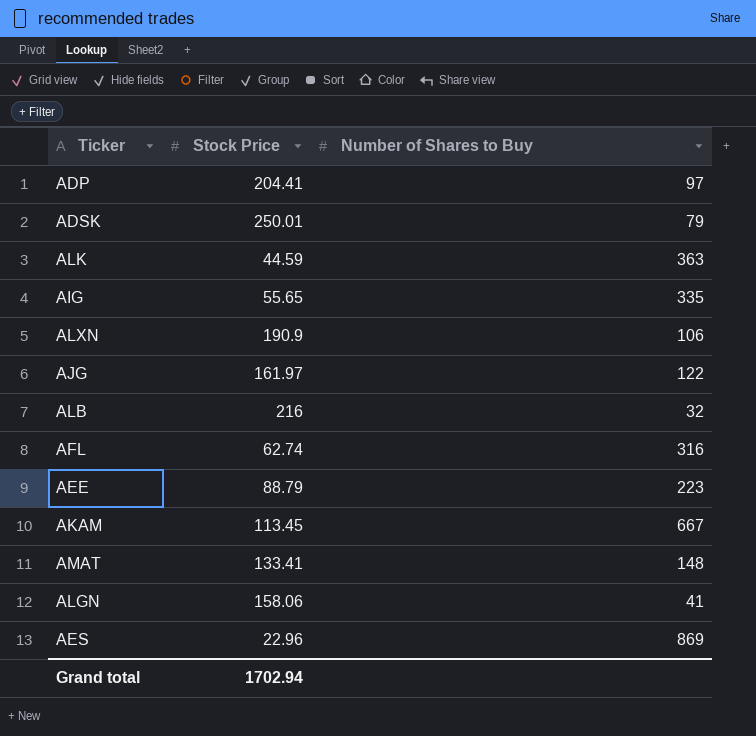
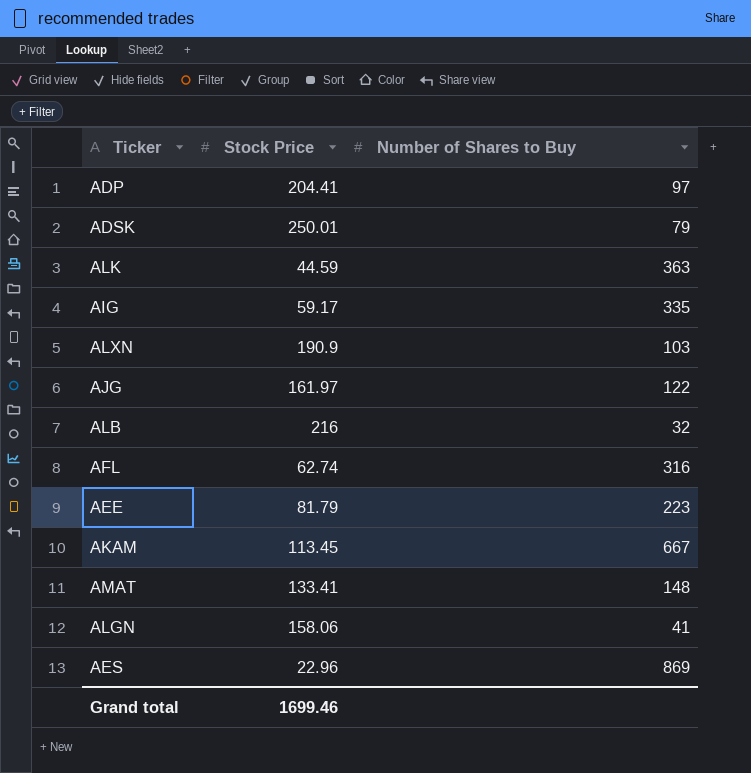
AIG | Stock Price: 55.65 -> 59.17
ALXN | Number of Shares to Buy: 106 -> 103
AEE | Stock Price: 88.79 -> 81.79
Grand total | Stock Price: 1702.94 -> 1699.46

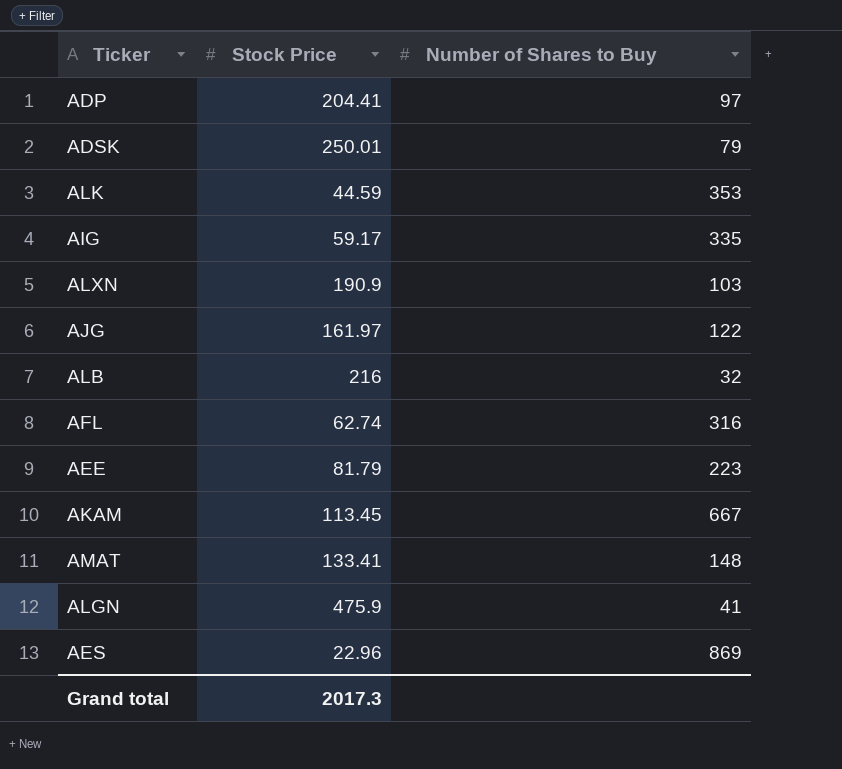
ALK | Number of Shares to Buy: 363 -> 353
ALGN | Stock Price: 158.06 -> 475.9
Grand total | Stock Price: 1699.46 -> 2017.3

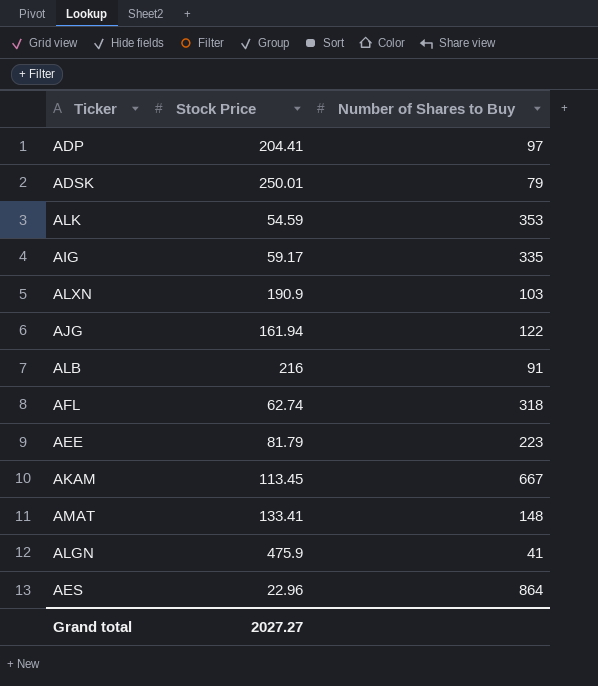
ALK | Stock Price: 44.59 -> 54.59
AJG | Stock Price: 161.97 -> 161.94
ALB | Number of Shares to Buy: 32 -> 91
AFL | Number of Shares to Buy: 316 -> 318
AES | Number of Shares to Buy: 869 -> 864
Grand total | Stock Price: 2017.3 -> 2027.27

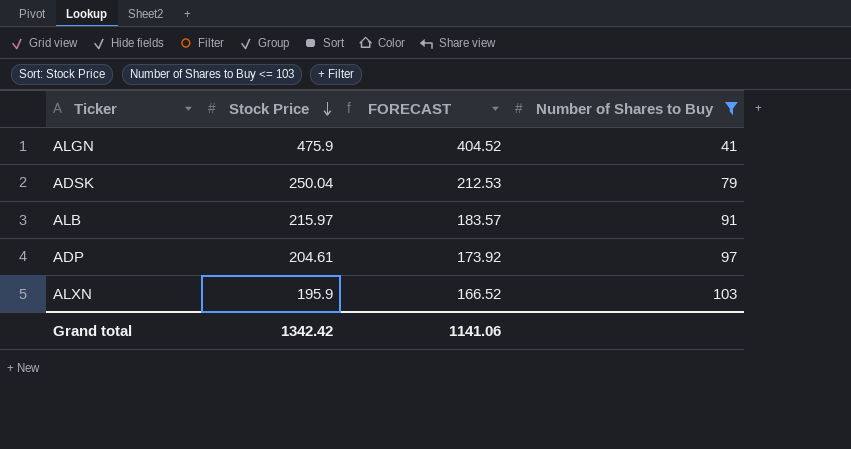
filter: none -> Number of Shares to Buy <= 103
row order: none -> Stock Price descending
column FORECAST | formula: none -> [Stock Price] * 0.85
ADSK | Stock Price: 250.01 -> 250.04
ALB | Stock Price: 216 -> 215.97
ADP | Stock Price: 204.41 -> 204.61
ALXN | Stock Price: 190.9 -> 195.9
Grand total | Stock Price: 2027.27 -> 1342.42

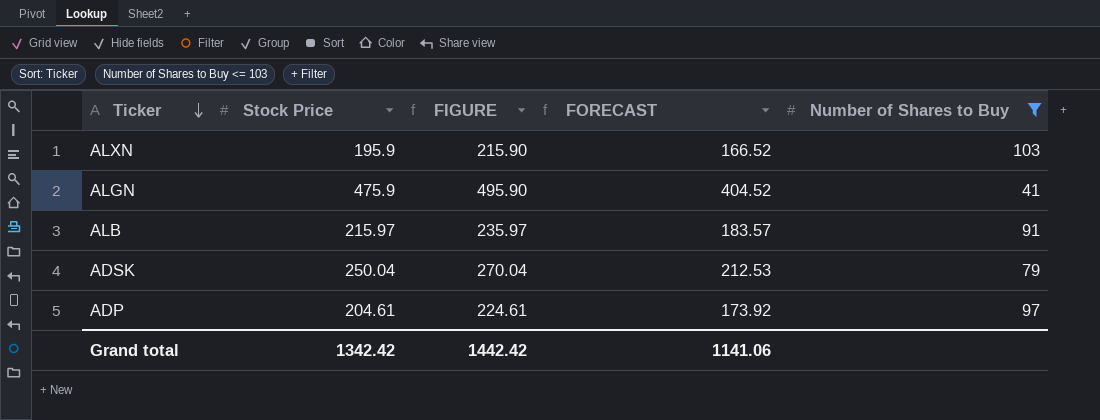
row order: Stock Price descending -> Ticker descending
column FIGURE | formula: none -> [Stock Price] + 20

